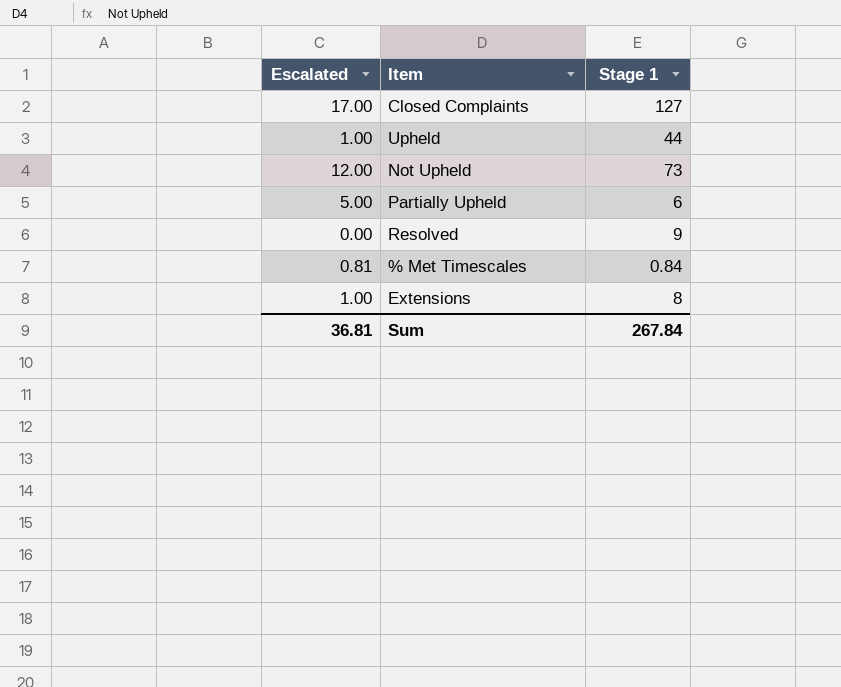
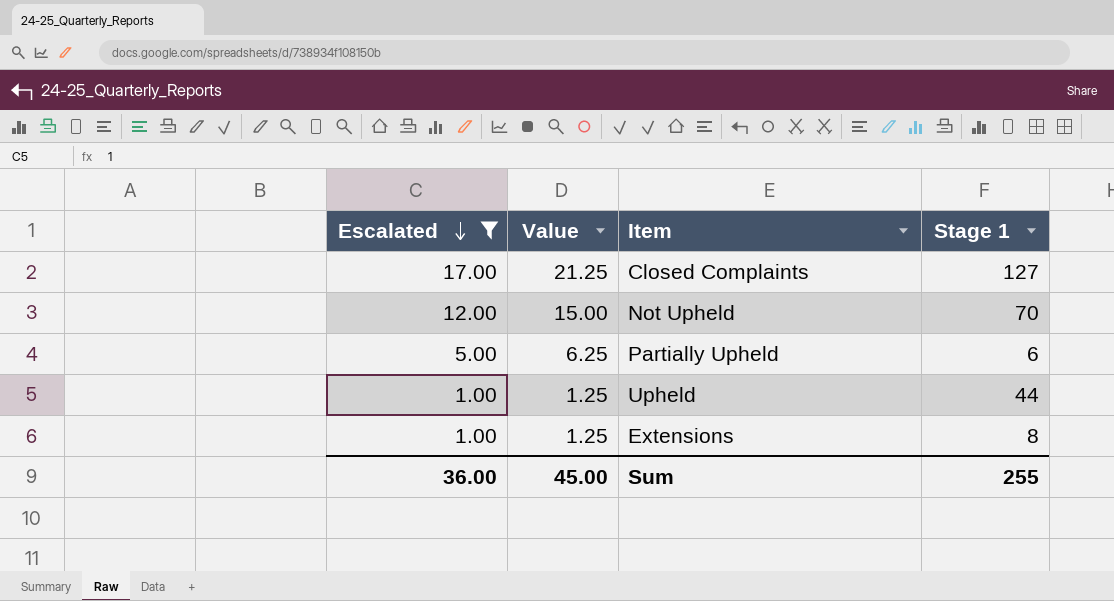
filter: none -> Escalated >= 1.00
row order: none -> Escalated descending
column Value | formula: none -> [Escalated] * 1.25
Not Upheld | Stage 1: 73 -> 70
Sum | Escalated: 36.81 -> 36.00
Sum | Stage 1: 267.84 -> 255

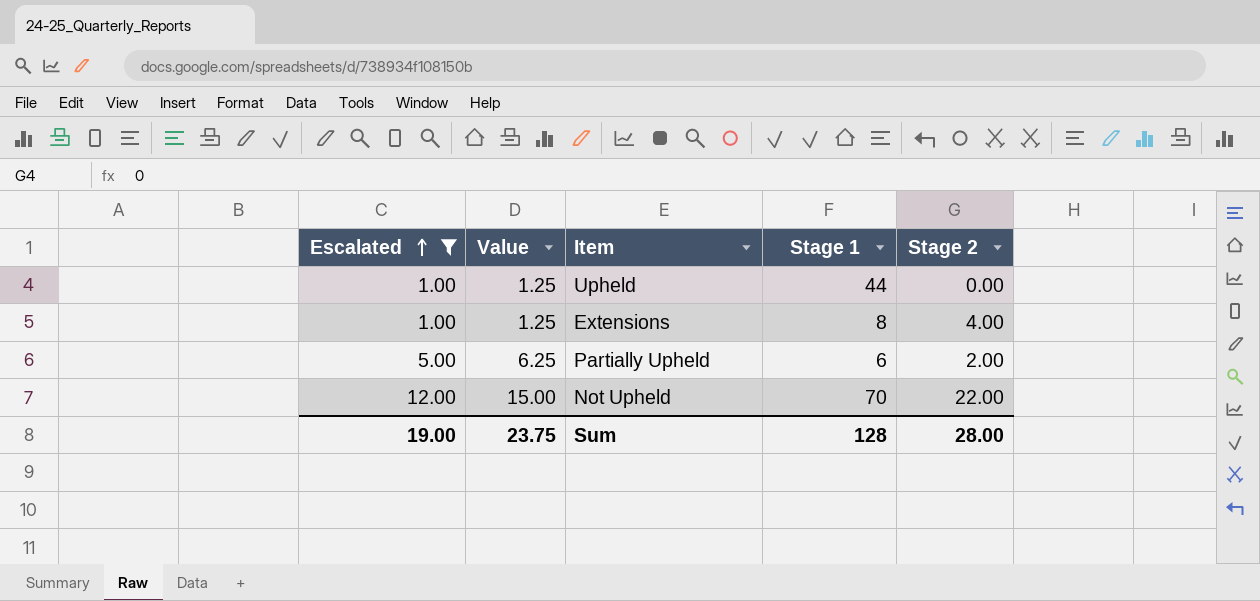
row order: Escalated descending -> Escalated ascending
column Stage 2 | position: none -> 5
row Closed Complaints: 17.00 | 21.25 | 127 -> none
Sum | Escalated: 36.00 -> 19.00
Sum | Value: 45.00 -> 23.75
Sum | Stage 1: 255 -> 128

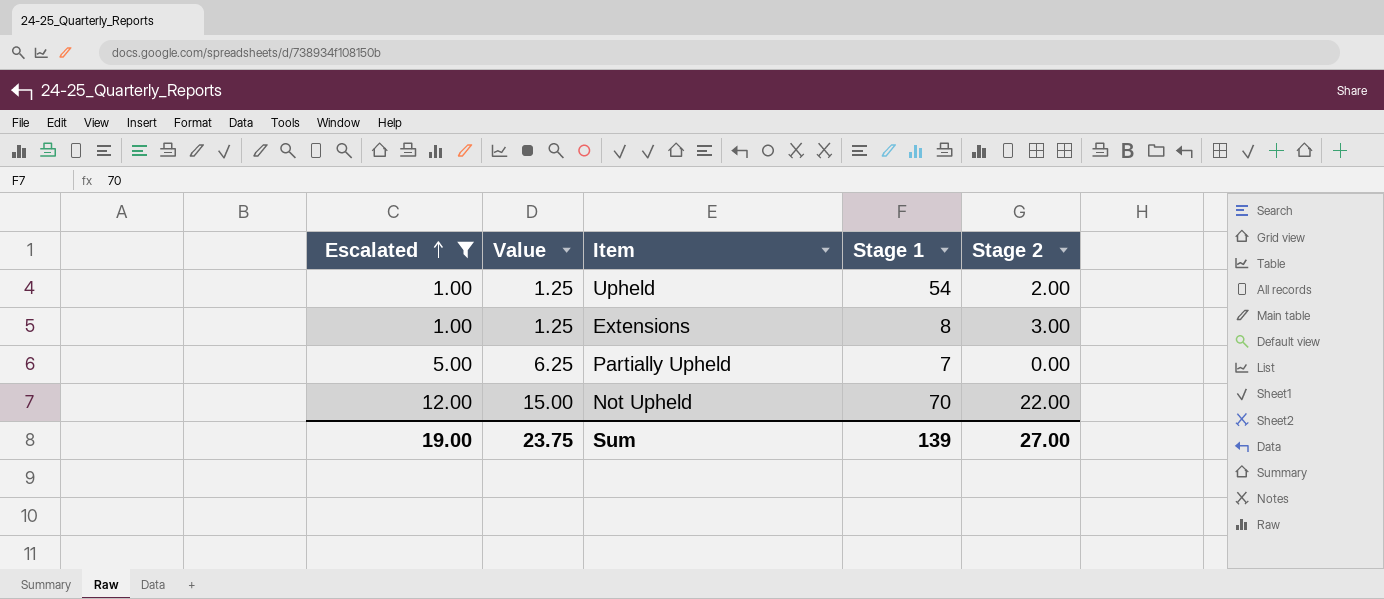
Upheld | Stage 1: 44 -> 54
Upheld | Stage 2: 0.00 -> 2.00
Extensions | Stage 2: 4.00 -> 3.00
Partially Upheld | Stage 1: 6 -> 7
Partially Upheld | Stage 2: 2.00 -> 0.00
Sum | Stage 1: 128 -> 139
Sum | Stage 2: 28.00 -> 27.00

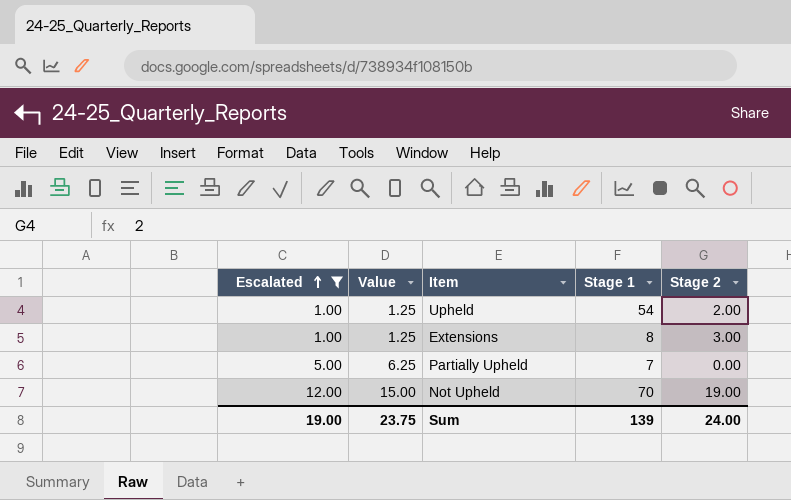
Not Upheld | Stage 2: 22.00 -> 19.00
Sum | Stage 2: 27.00 -> 24.00

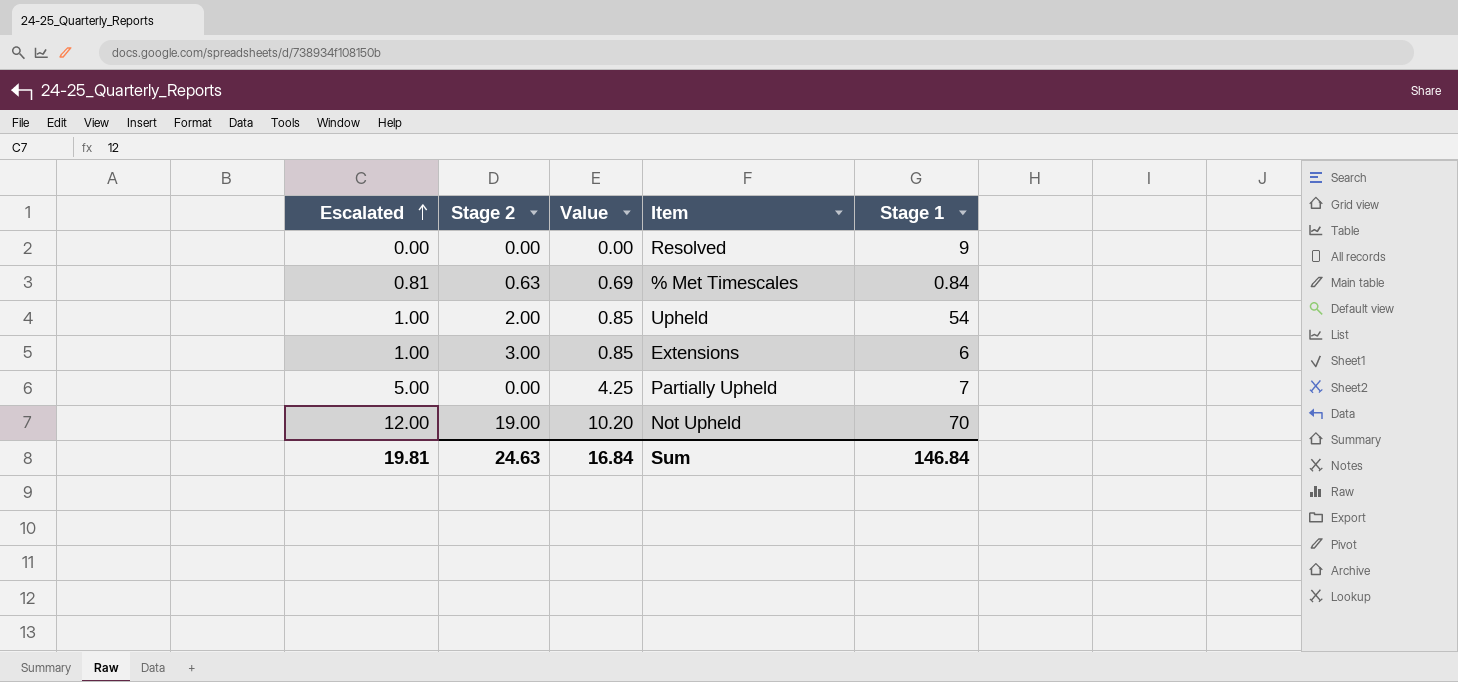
filter: Escalated >= 1.00 -> none
column Stage 2 | position: 5 -> 2
column Value | formula: [Escalated] * 1.25 -> [Escalated] * 0.85
Extensions | Stage 1: 8 -> 6
Sum | Escalated: 19.00 -> 19.81
Sum | Stage 2: 24.00 -> 24.63
Sum | Value: 23.75 -> 16.84
Sum | Stage 1: 139 -> 146.84

